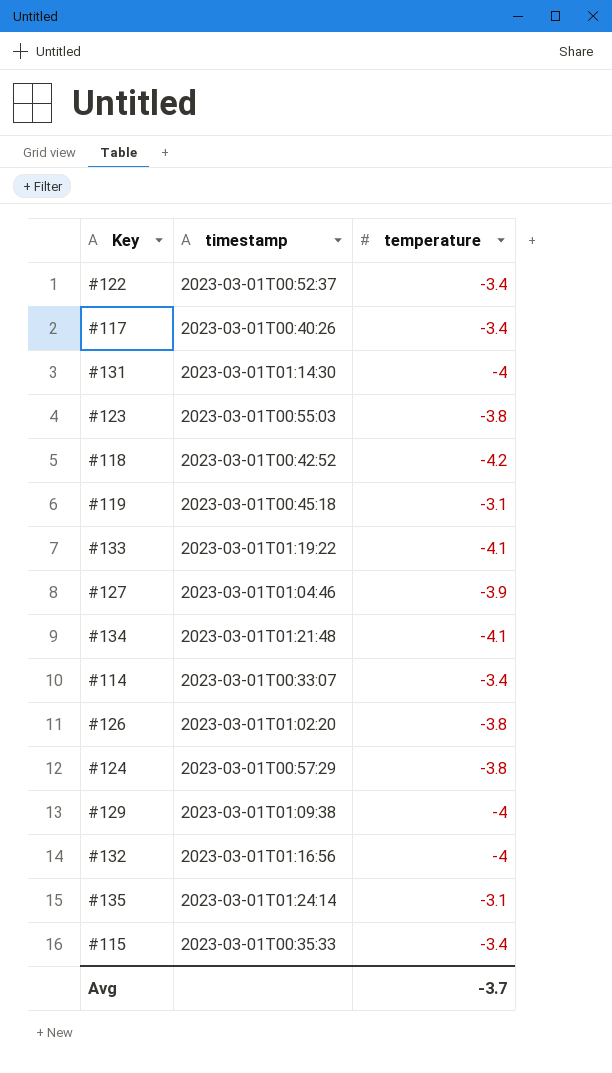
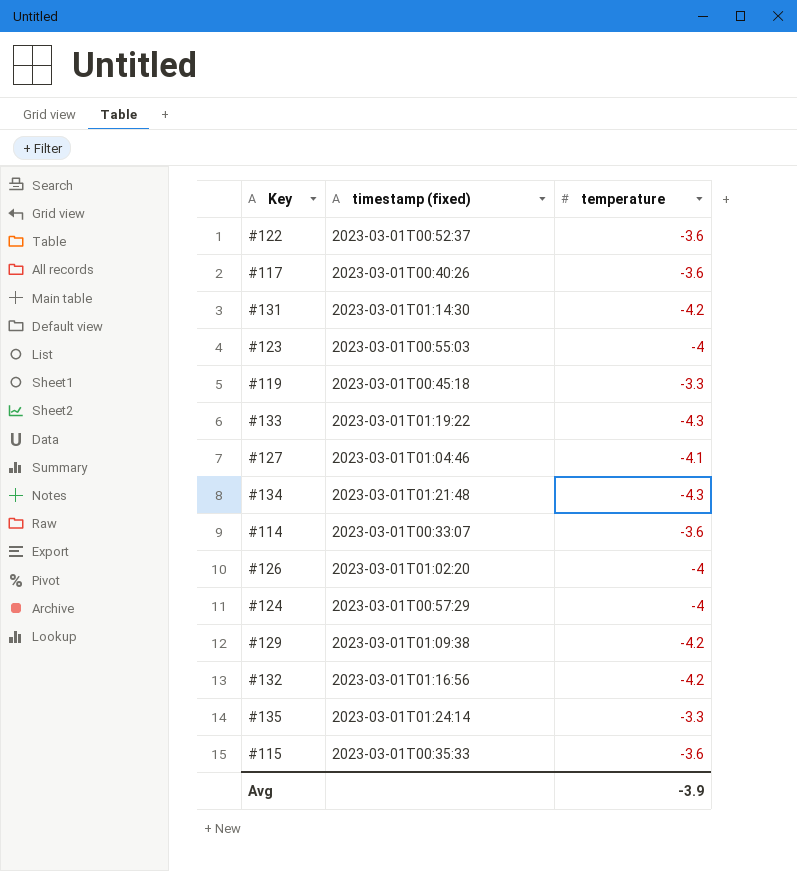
column name: timestamp -> timestamp (fixed)
row #118: 2023-03-01T00:42:52 | -4.2 -> none
#122 | temperature: -3.4 -> -3.6
#117 | temperature: -3.4 -> -3.6
#131 | temperature: -4 -> -4.2
#123 | temperature: -3.8 -> -4
#119 | temperature: -3.1 -> -3.3
#133 | temperature: -4.1 -> -4.3
#127 | temperature: -3.9 -> -4.1
#134 | temperature: -4.1 -> -4.3
#114 | temperature: -3.4 -> -3.6
#126 | temperature: -3.8 -> -4
#124 | temperature: -3.8 -> -4
#129 | temperature: -4 -> -4.2
#132 | temperature: -4 -> -4.2
#135 | temperature: -3.1 -> -3.3
#115 | temperature: -3.4 -> -3.6
Avg | temperature: -3.7 -> -3.9

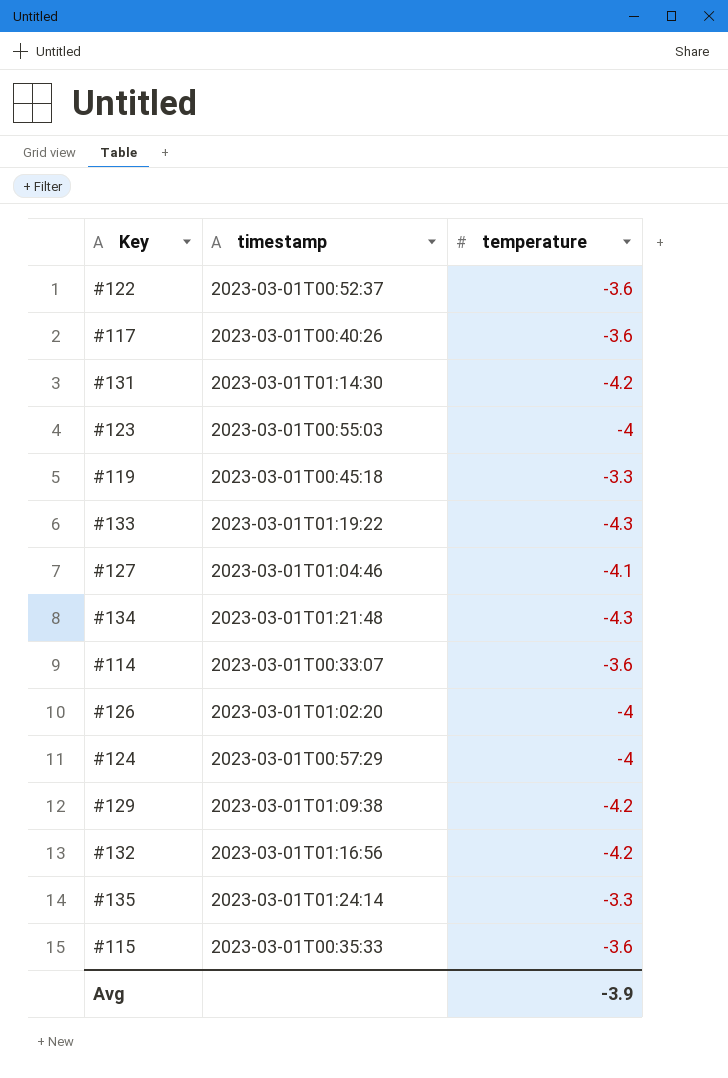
column name: timestamp (fixed) -> timestamp

